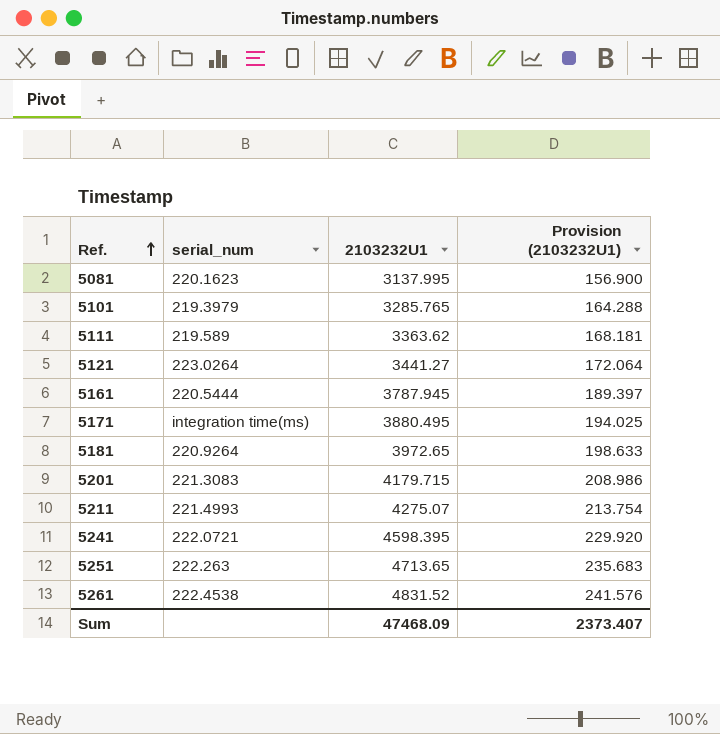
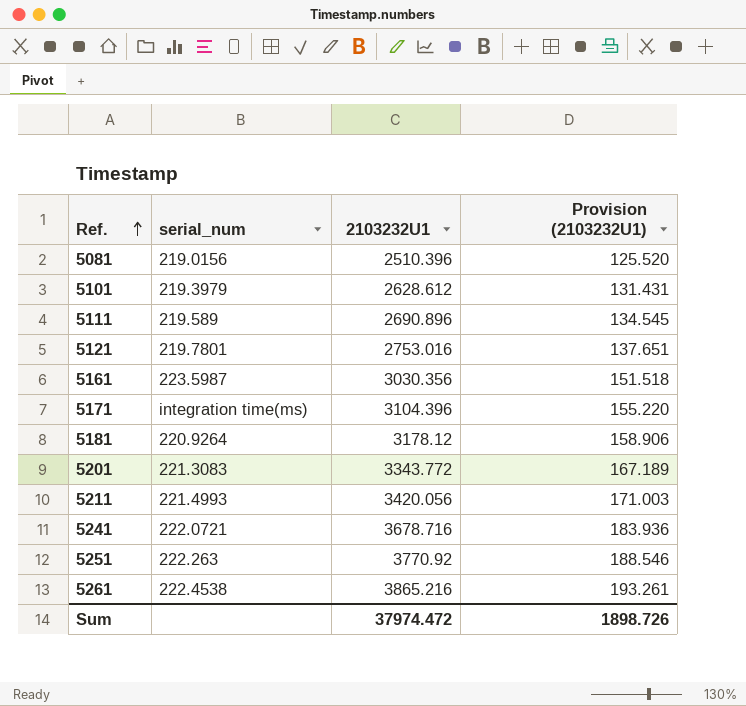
5081 | serial_num: 220.1623 -> 219.0156
5081 | 2103232U1: 3137.995 -> 2510.396
5081 | Provision (2103232U1): 156.900 -> 125.520
5101 | 2103232U1: 3285.765 -> 2628.612
5101 | Provision (2103232U1): 164.288 -> 131.431
5111 | 2103232U1: 3363.62 -> 2690.896
5111 | Provision (2103232U1): 168.181 -> 134.545
5121 | serial_num: 223.0264 -> 219.7801
5121 | 2103232U1: 3441.27 -> 2753.016
5121 | Provision (2103232U1): 172.064 -> 137.651
5161 | serial_num: 220.5444 -> 223.5987
5161 | 2103232U1: 3787.945 -> 3030.356
5161 | Provision (2103232U1): 189.397 -> 151.518
5171 | 2103232U1: 3880.495 -> 3104.396
5171 | Provision (2103232U1): 194.025 -> 155.220
5181 | 2103232U1: 3972.65 -> 3178.12
5181 | Provision (2103232U1): 198.633 -> 158.906
5201 | 2103232U1: 4179.715 -> 3343.772
5201 | Provision (2103232U1): 208.986 -> 167.189
5211 | 2103232U1: 4275.07 -> 3420.056
5211 | Provision (2103232U1): 213.754 -> 171.003
5241 | 2103232U1: 4598.395 -> 3678.716
5241 | Provision (2103232U1): 229.920 -> 183.936
5251 | 2103232U1: 4713.65 -> 3770.92
5251 | Provision (2103232U1): 235.683 -> 188.546
5261 | 2103232U1: 4831.52 -> 3865.216
5261 | Provision (2103232U1): 241.576 -> 193.261
Sum | 2103232U1: 47468.09 -> 37974.472
Sum | Provision (2103232U1): 2373.407 -> 1898.726

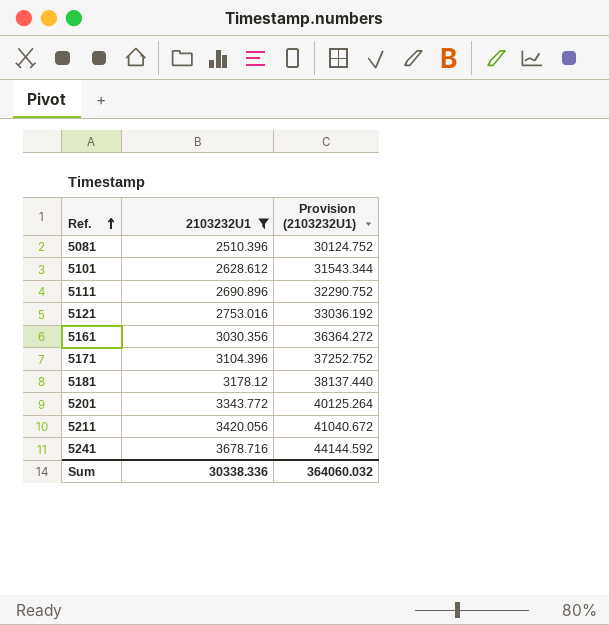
filter: none -> 2103232U1 <= 3678.716
column serial_num | position: 2 -> none
column Provision (2103232U1) | formula: [2103232U1] * 0.05 -> [2103232U1] * 12
Sum | 2103232U1: 37974.472 -> 30338.336
Sum | Provision (2103232U1): 1898.726 -> 364060.032

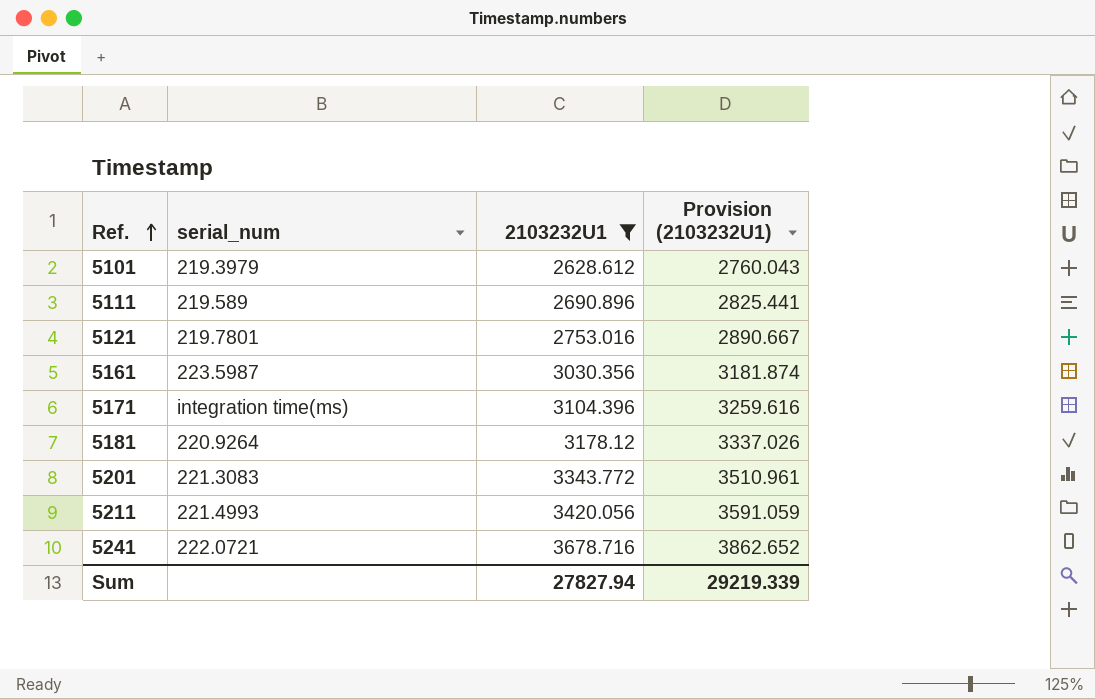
column serial_num | position: none -> 2
column Provision (2103232U1) | formula: [2103232U1] * 12 -> [2103232U1] * 1.05
row 5081: 2510.396 | 30124.752 -> none
Sum | 2103232U1: 30338.336 -> 27827.94
Sum | Provision (2103232U1): 364060.032 -> 29219.339

